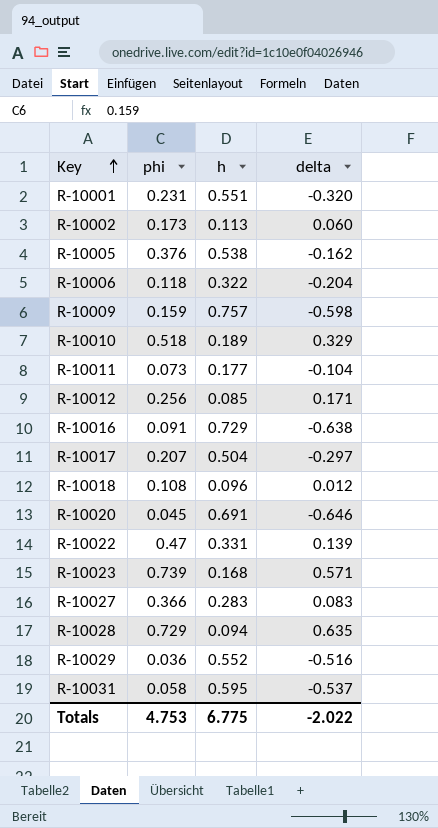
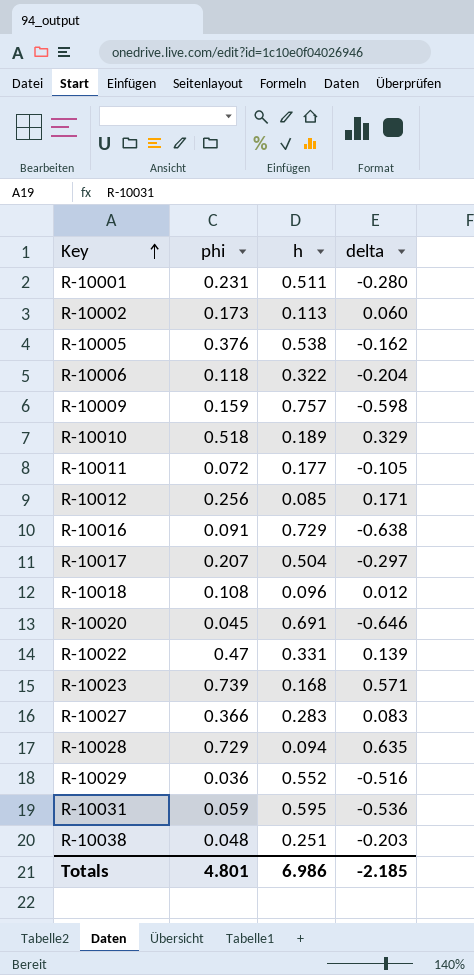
R-10001 | h: 0.551 -> 0.511
R-10001 | delta: -0.320 -> -0.280
R-10011 | phi: 0.073 -> 0.072
R-10011 | delta: -0.104 -> -0.105
R-10031 | phi: 0.058 -> 0.059
R-10031 | delta: -0.537 -> -0.536
row R-10038: none -> 0.048 | 0.251 | -0.203
Totals | phi: 4.753 -> 4.801
Totals | h: 6.775 -> 6.986
Totals | delta: -2.022 -> -2.185

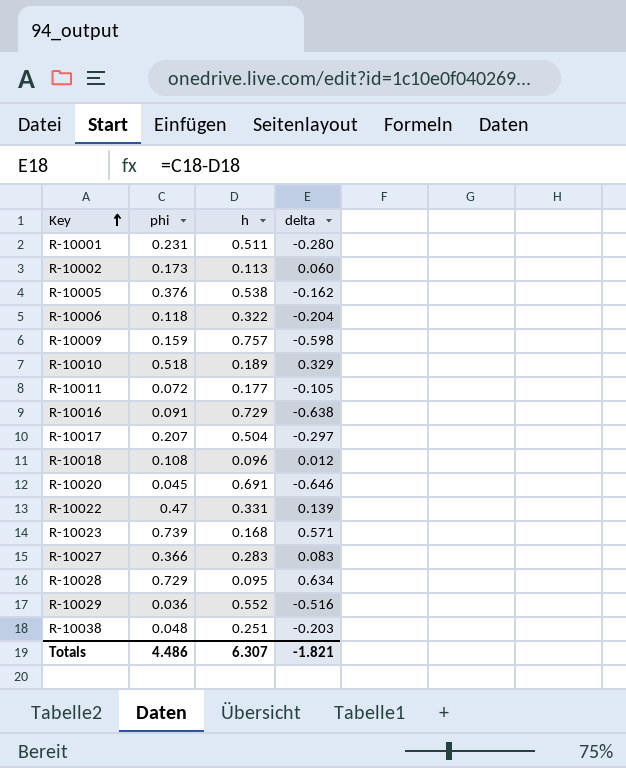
row R-10012: 0.256 | 0.085 | 0.171 -> none
row R-10031: 0.059 | 0.595 | -0.536 -> none
R-10028 | h: 0.094 -> 0.095
R-10028 | delta: 0.635 -> 0.634
Totals | phi: 4.801 -> 4.486
Totals | h: 6.986 -> 6.307
Totals | delta: -2.185 -> -1.821

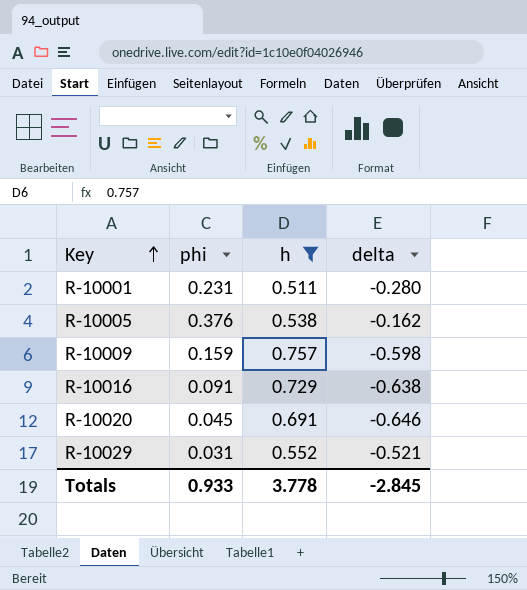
filter: none -> h >= 0.511
R-10029 | phi: 0.036 -> 0.031
R-10029 | delta: -0.516 -> -0.521
Totals | phi: 4.486 -> 0.933
Totals | h: 6.307 -> 3.778
Totals | delta: -1.821 -> -2.845

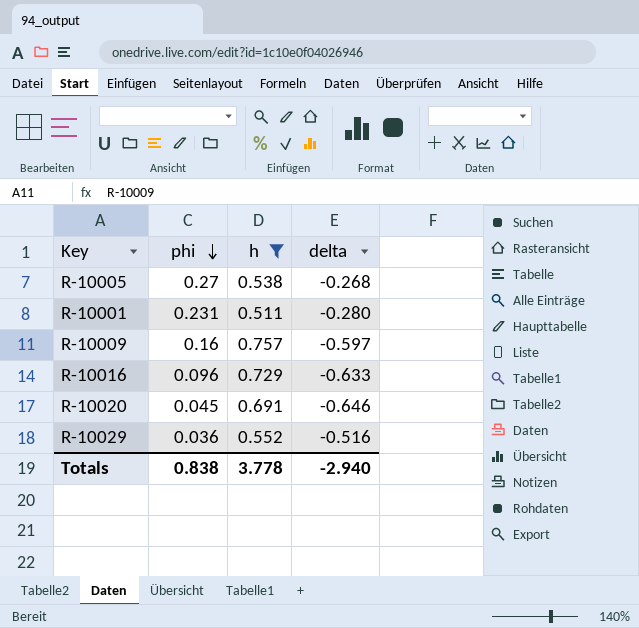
row order: Key ascending -> phi descending
R-10005 | phi: 0.376 -> 0.27
R-10005 | delta: -0.162 -> -0.268
R-10009 | phi: 0.159 -> 0.16
R-10009 | delta: -0.598 -> -0.597
R-10016 | phi: 0.091 -> 0.096
R-10016 | delta: -0.638 -> -0.633
R-10029 | phi: 0.031 -> 0.036
R-10029 | delta: -0.521 -> -0.516
Totals | phi: 0.933 -> 0.838
Totals | delta: -2.845 -> -2.940

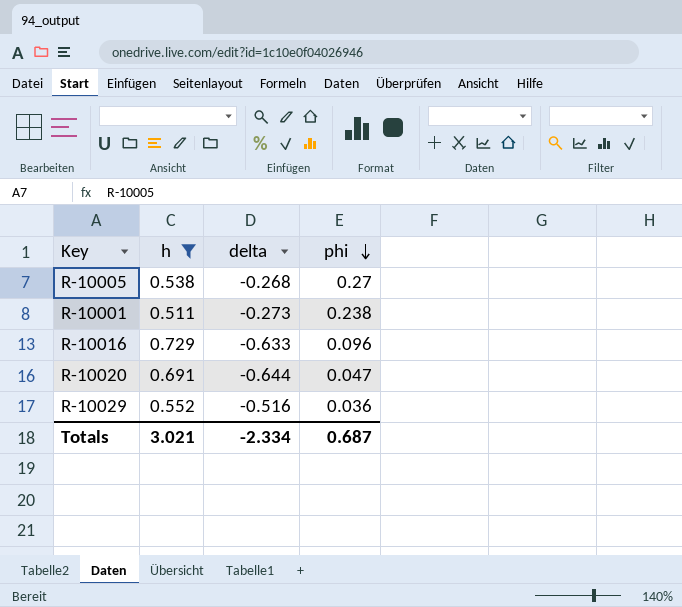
column phi | position: 2 -> 4
row R-10009: 0.16 | 0.757 | -0.597 -> none
R-10001 | delta: -0.280 -> -0.273
R-10001 | phi: 0.231 -> 0.238
R-10020 | delta: -0.646 -> -0.644
R-10020 | phi: 0.045 -> 0.047
Totals | h: 3.778 -> 3.021
Totals | delta: -2.940 -> -2.334
Totals | phi: 0.838 -> 0.687

